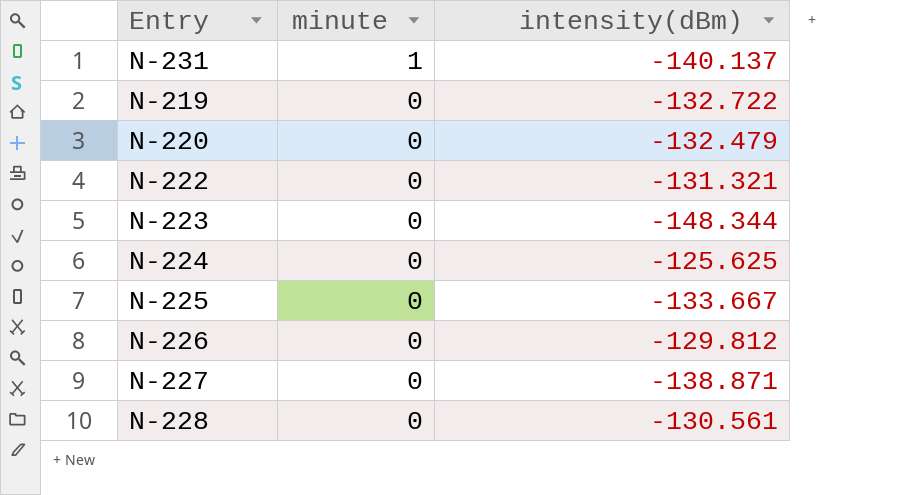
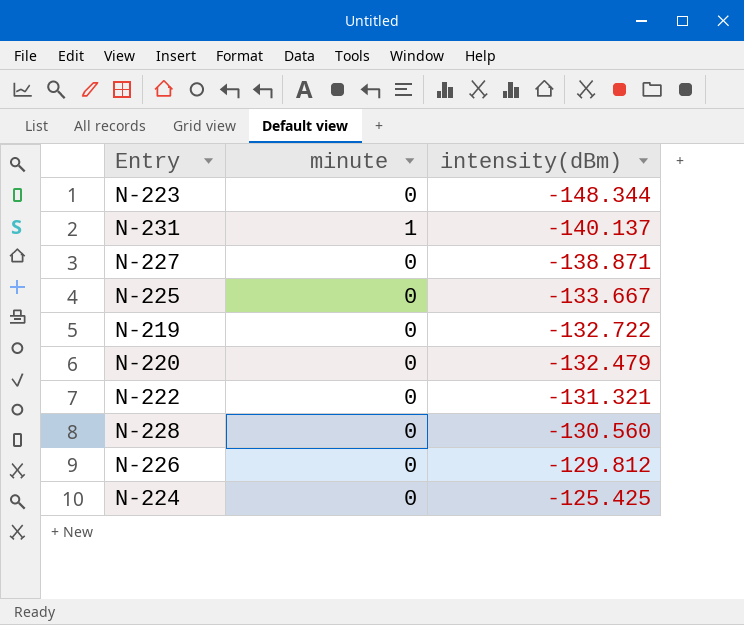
row order: minute descending -> intensity(dBm) ascending
N-228 | intensity(dBm): -130.561 -> -130.560
N-224 | intensity(dBm): -125.625 -> -125.425

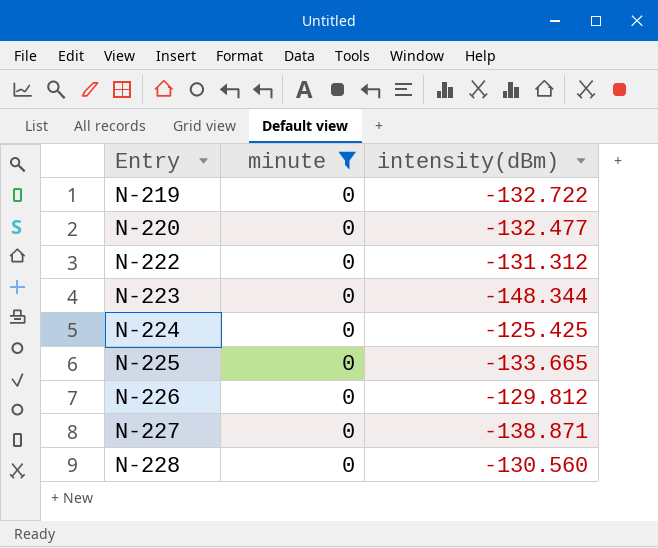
filter: none -> minute = 0
row order: intensity(dBm) ascending -> Entry ascending
N-220 | intensity(dBm): -132.479 -> -132.477
N-222 | intensity(dBm): -131.321 -> -131.312
N-225 | intensity(dBm): -133.667 -> -133.665

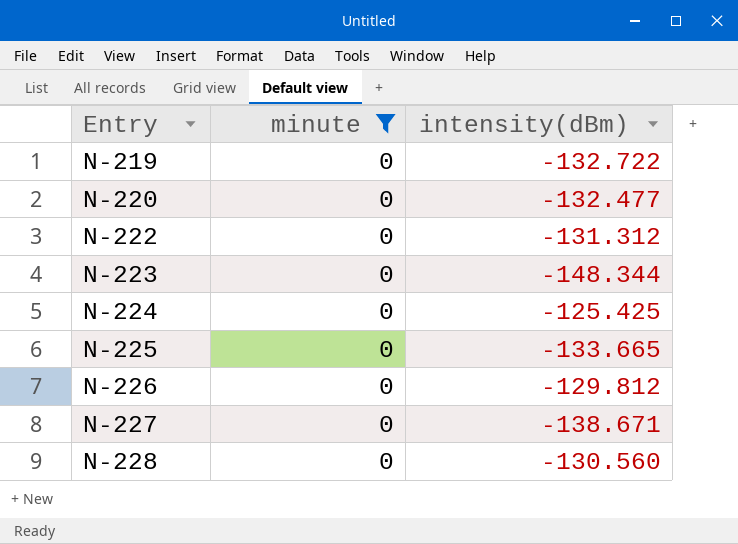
N-227 | intensity(dBm): -138.871 -> -138.671

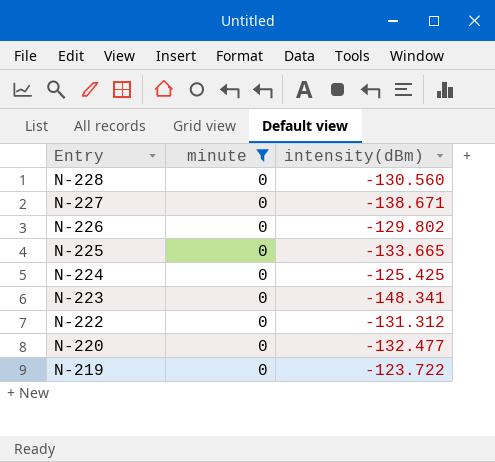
row order: Entry ascending -> Entry descending
N-226 | intensity(dBm): -129.812 -> -129.802
N-223 | intensity(dBm): -148.344 -> -148.341
N-219 | intensity(dBm): -132.722 -> -123.722

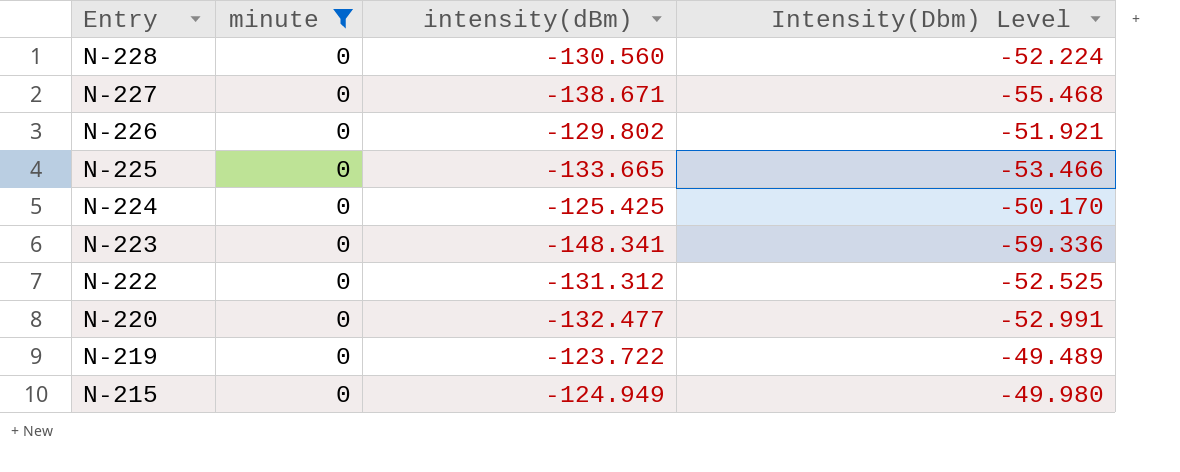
column Intensity(Dbm) Level | formula: none -> [intensity(dBm)] * 0.4
row N-215: none -> 0 | -124.949 | -49.980

